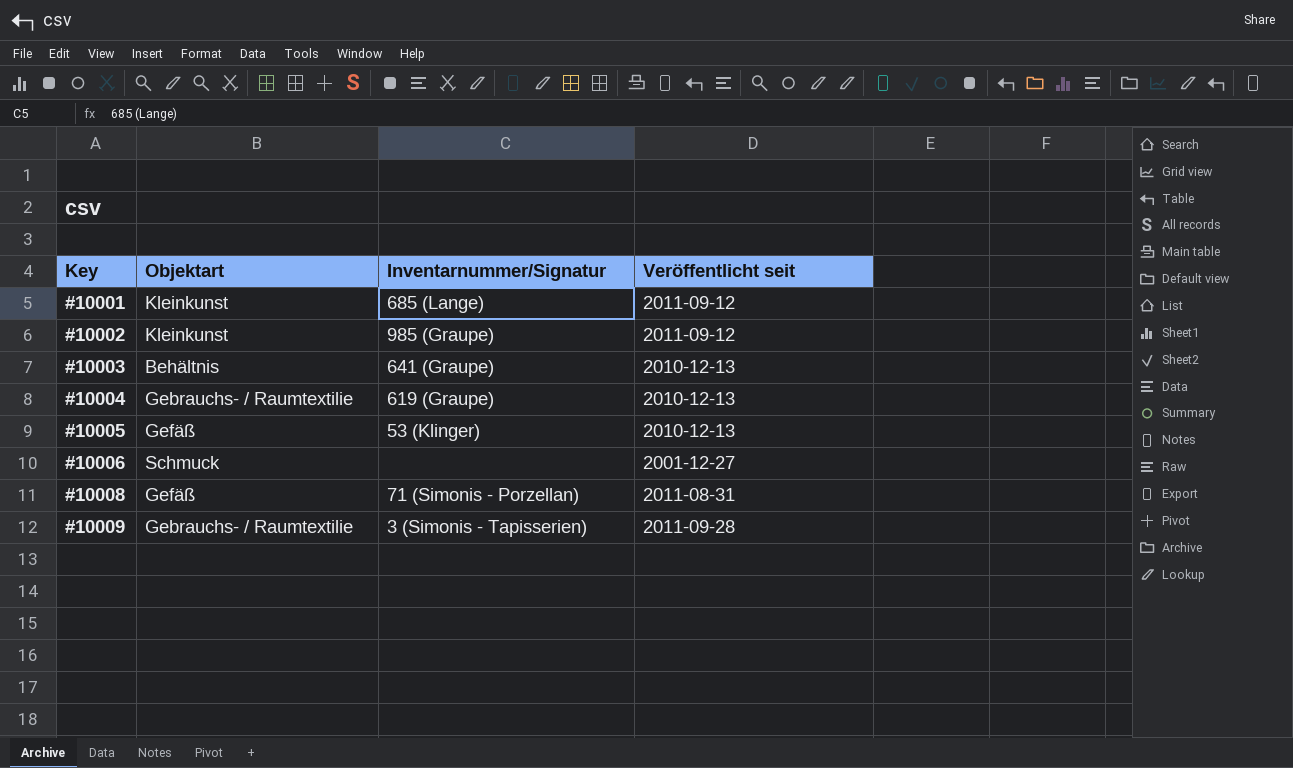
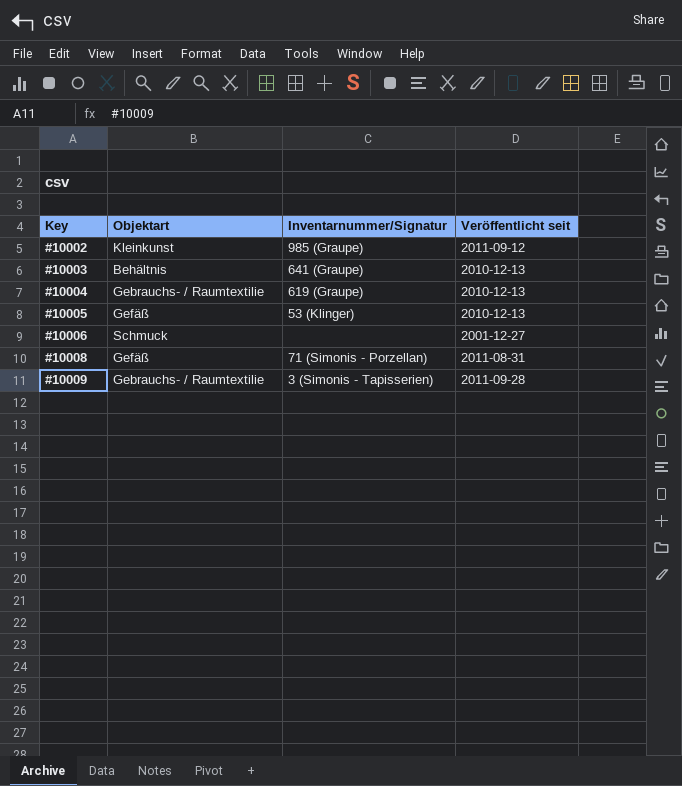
row #10001: Kleinkunst | 685 (Lange) | 2011-09-12 -> none

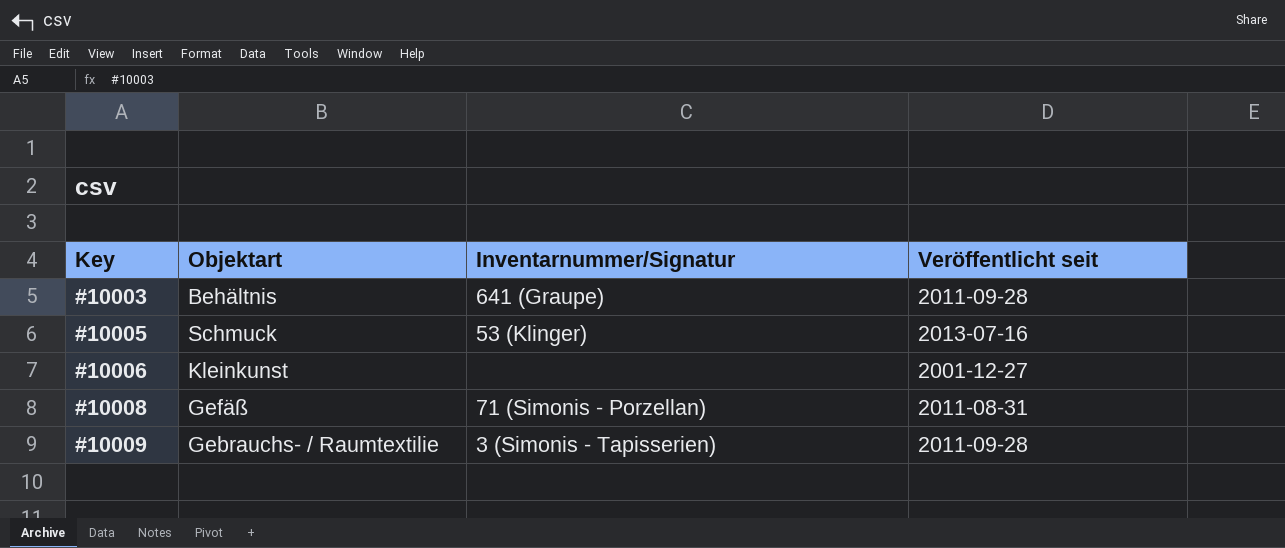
row #10002: Kleinkunst | 985 (Graupe) | 2011-09-12 -> none
row #10004: Gebrauchs- / Raumtextilie | 619 (Graupe) | 2010-12-13 -> none
#10003 | Veröffentlicht seit: 2010-12-13 -> 2011-09-28
#10005 | Objektart: Gefäß -> Schmuck
#10005 | Veröffentlicht seit: 2010-12-13 -> 2013-07-16
#10006 | Objektart: Schmuck -> Kleinkunst

